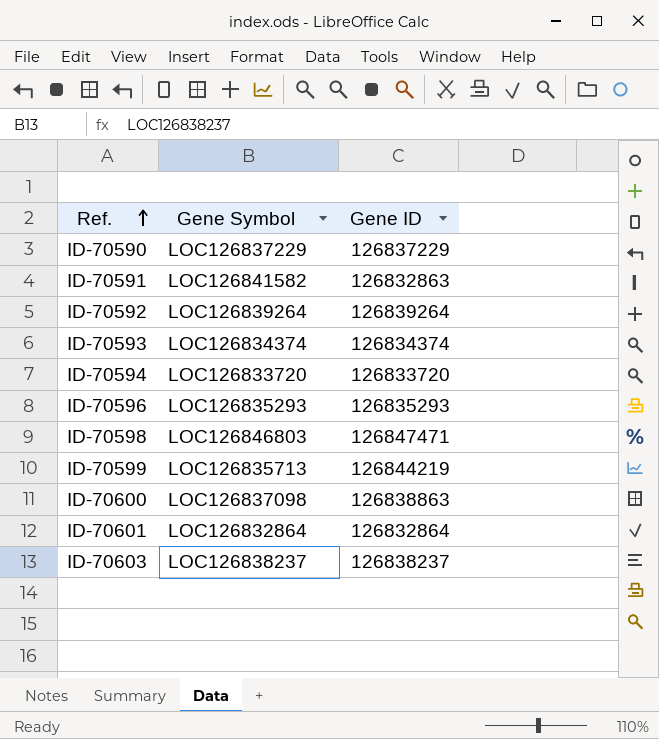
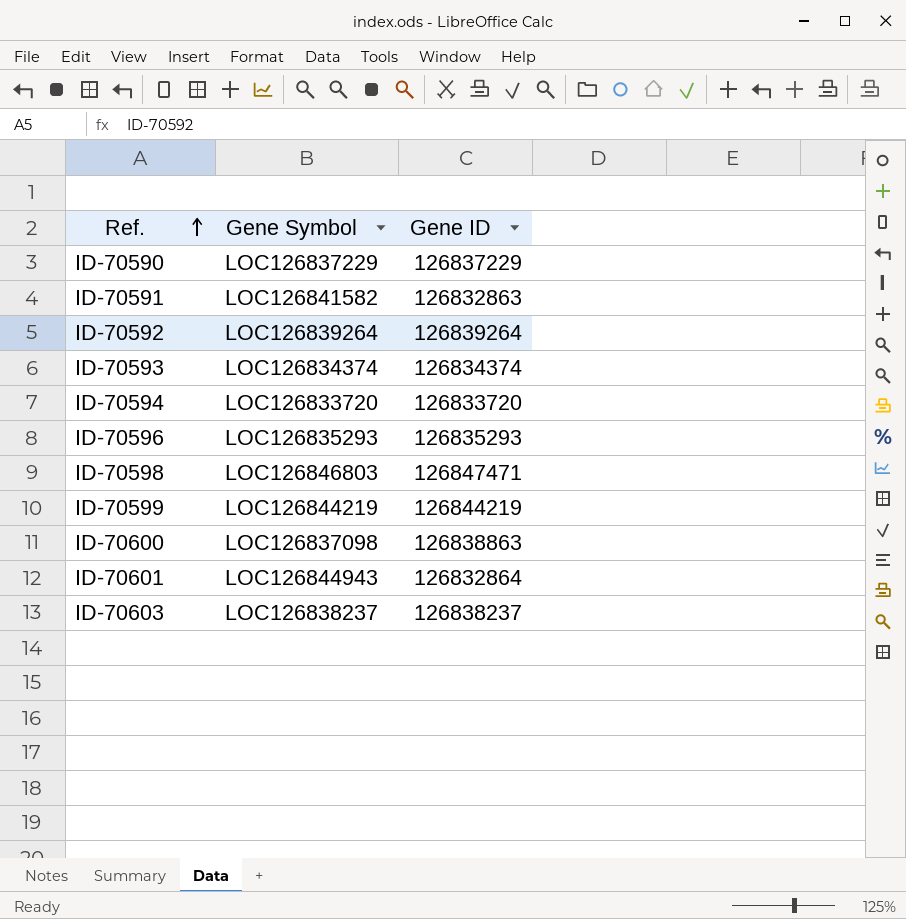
ID-70599 | Gene Symbol: LOC126835713 -> LOC126844219
ID-70601 | Gene Symbol: LOC126832864 -> LOC126844943

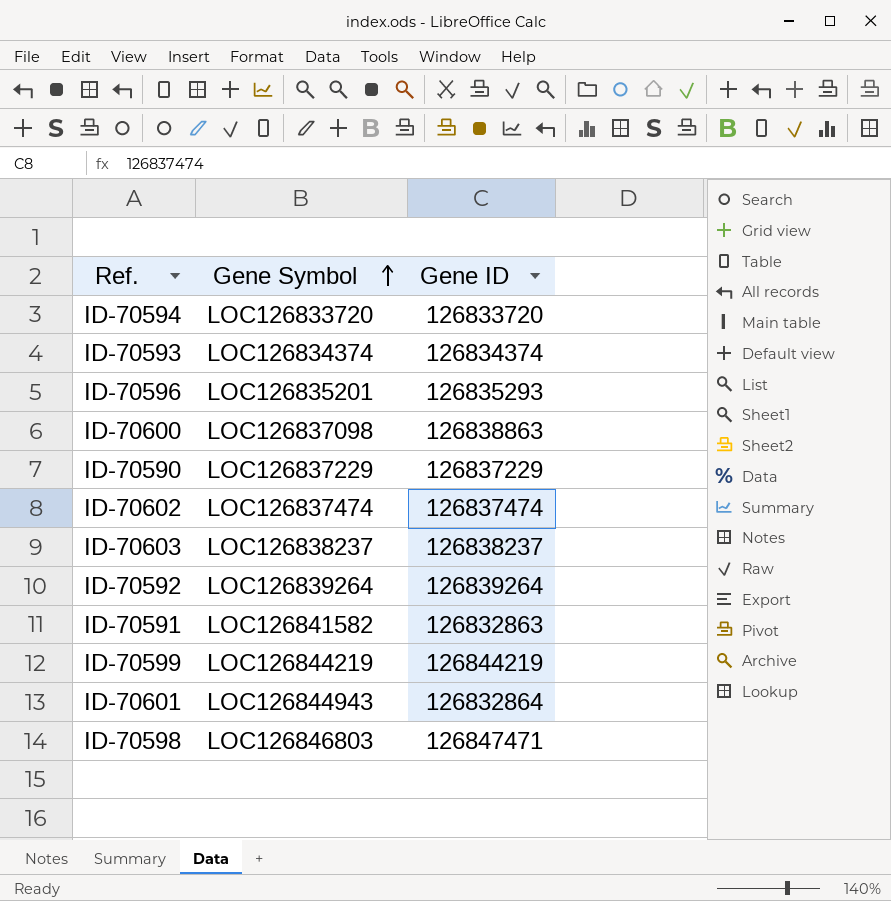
row order: Ref. ascending -> Gene Symbol ascending
ID-70596 | Gene Symbol: LOC126835293 -> LOC126835201
row ID-70602: none -> LOC126837474 | 126837474

